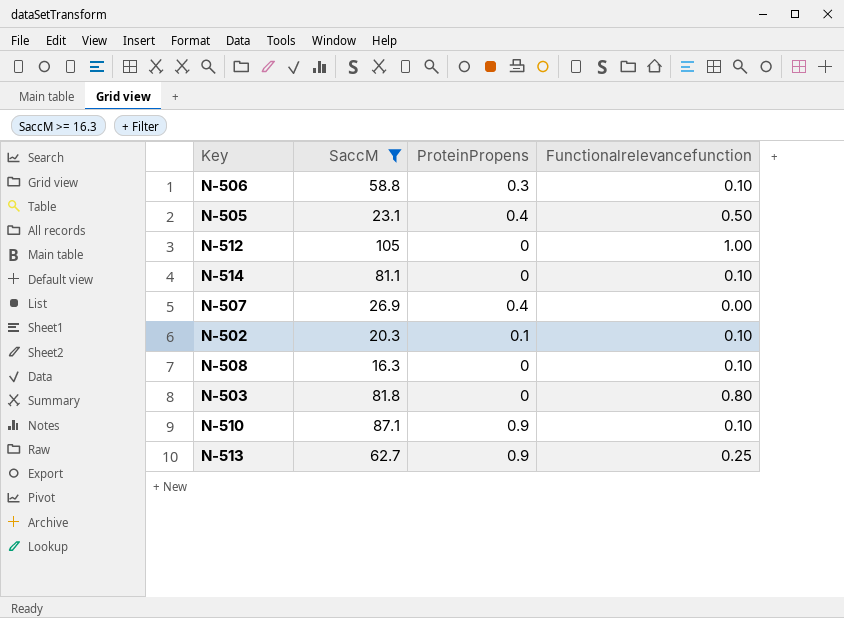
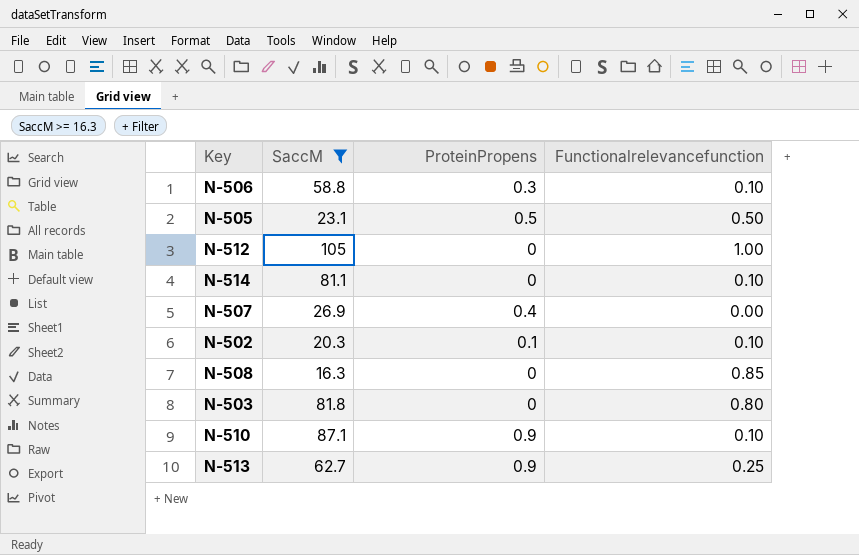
N-505 | ProteinPropens: 0.4 -> 0.5
N-508 | Functionalrelevancefunction: 0.10 -> 0.85

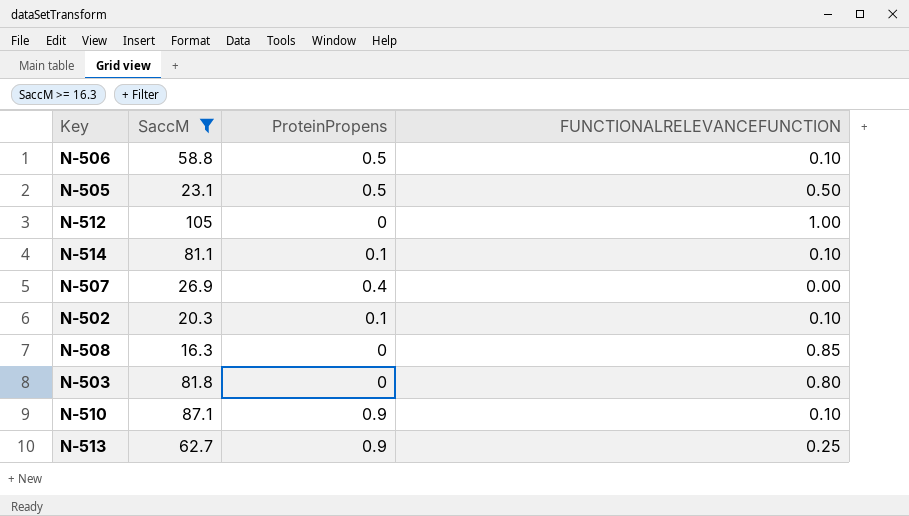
column name: Functionalrelevancefunction -> FUNCTIONALRELEVANCEFUNCTION
N-506 | ProteinPropens: 0.3 -> 0.5
N-514 | ProteinPropens: 0 -> 0.1

